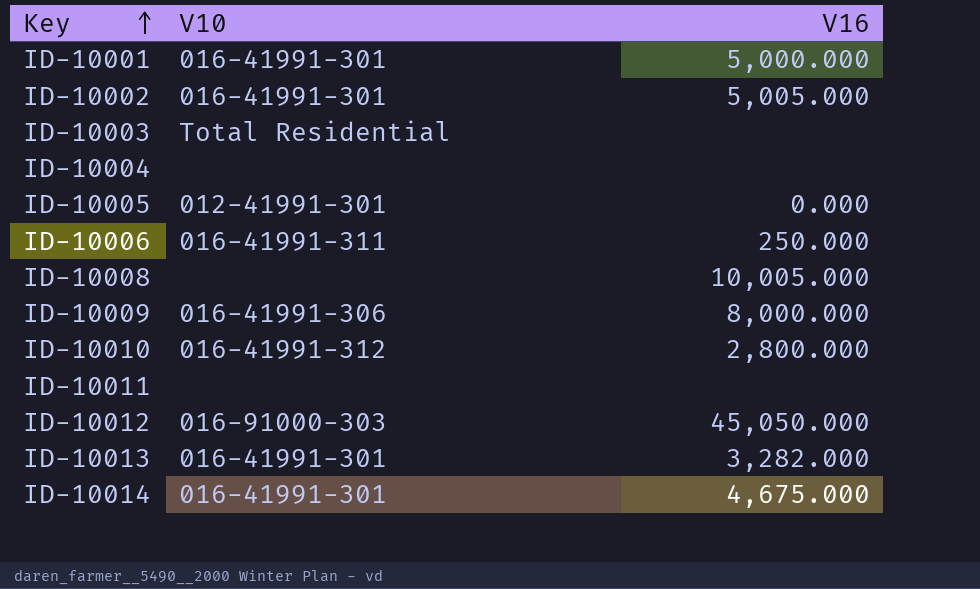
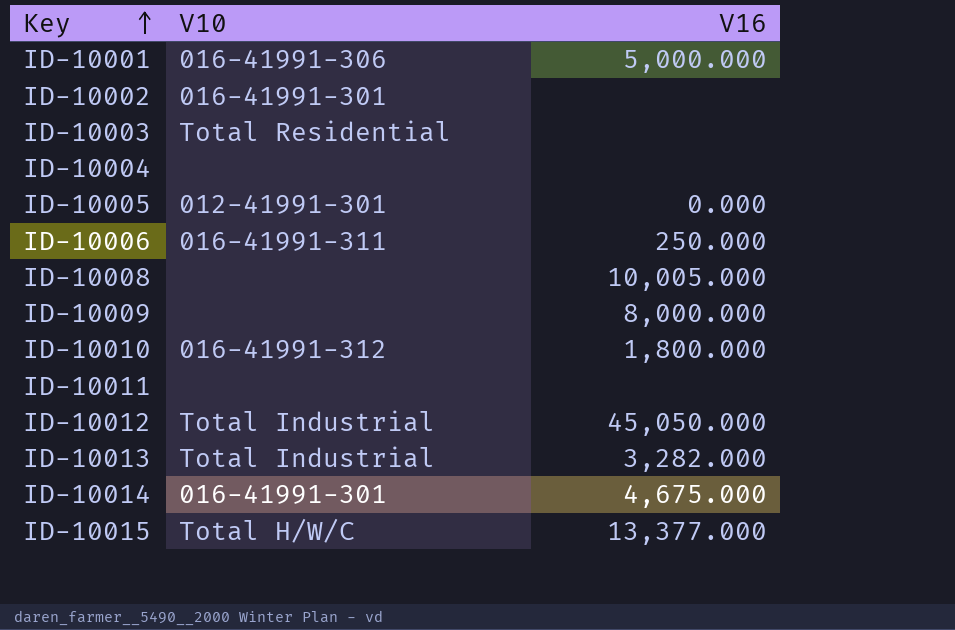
ID-10001 | V10: 016-41991-301 -> 016-41991-306
ID-10002 | V16: 5,005.000 -> none
ID-10009 | V10: 016-41991-306 -> none
ID-10010 | V16: 2,800.000 -> 1,800.000
ID-10012 | V10: 016-91000-303 -> Total Industrial
ID-10013 | V10: 016-41991-301 -> Total Industrial
row ID-10015: none -> Total H/W/C | 13,377.000

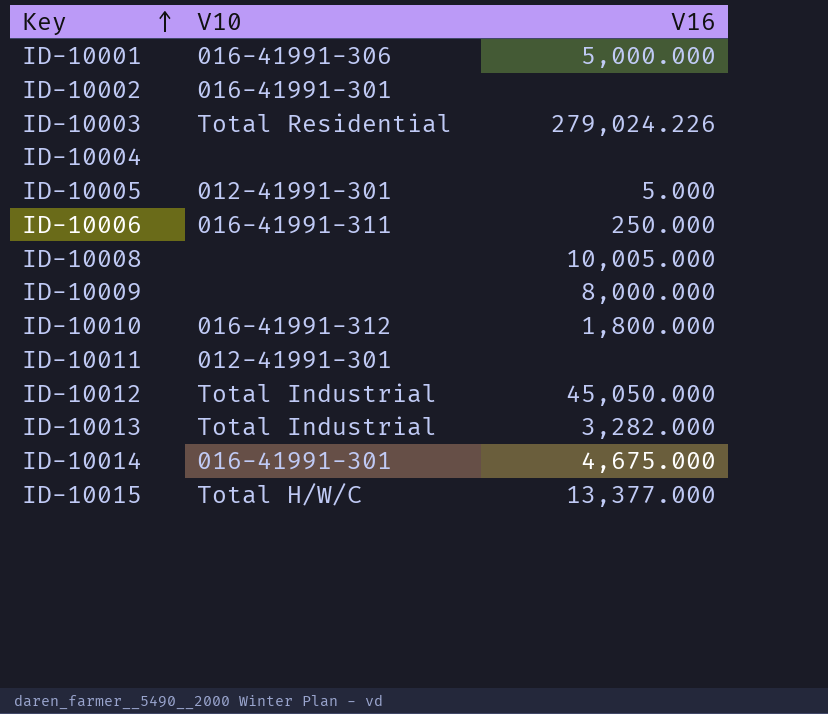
ID-10003 | V16: none -> 279,024.226
ID-10005 | V16: 0.000 -> 5.000
ID-10011 | V10: none -> 012-41991-301

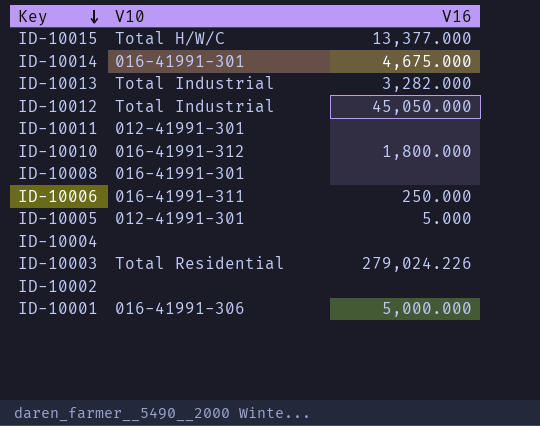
row order: Key ascending -> Key descending
row ID-10009: none | 8,000.000 -> none
ID-10008 | V10: none -> 016-41991-301
ID-10008 | V16: 10,005.000 -> none
ID-10002 | V10: 016-41991-301 -> none

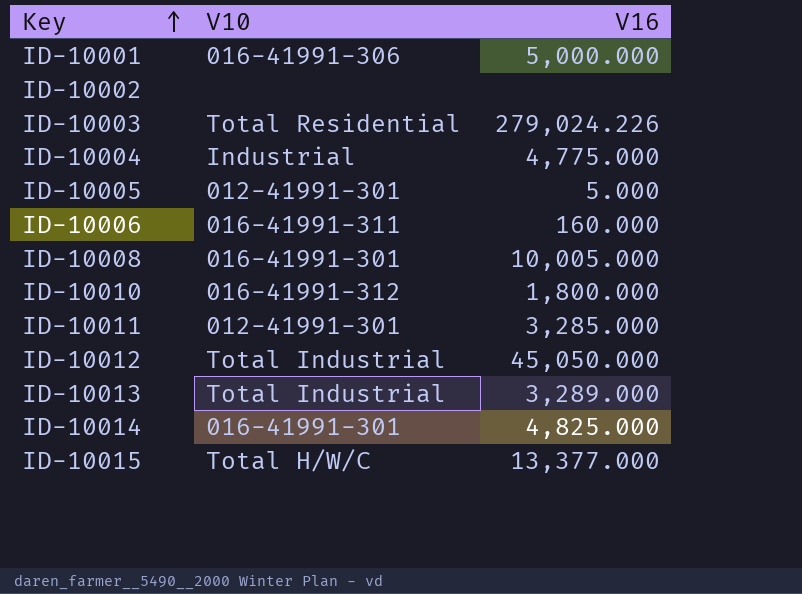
row order: Key descending -> Key ascending
ID-10004 | V10: none -> Industrial
ID-10004 | V16: none -> 4,775.000
ID-10006 | V16: 250.000 -> 160.000
ID-10008 | V16: none -> 10,005.000
ID-10011 | V16: none -> 3,285.000
ID-10013 | V16: 3,282.000 -> 3,289.000
ID-10014 | V16: 4,675.000 -> 4,825.000

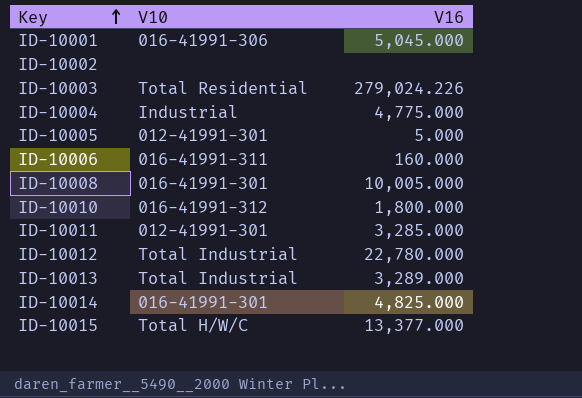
ID-10001 | V16: 5,000.000 -> 5,045.000
ID-10012 | V16: 45,050.000 -> 22,780.000

